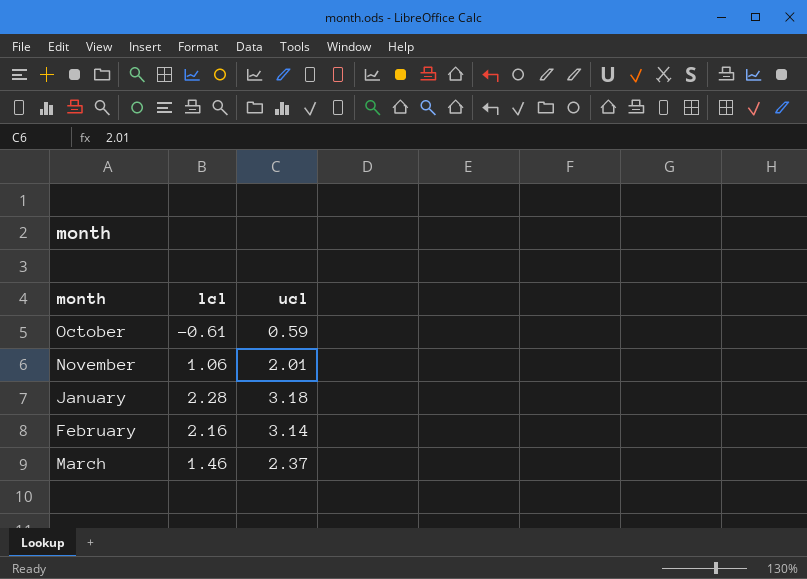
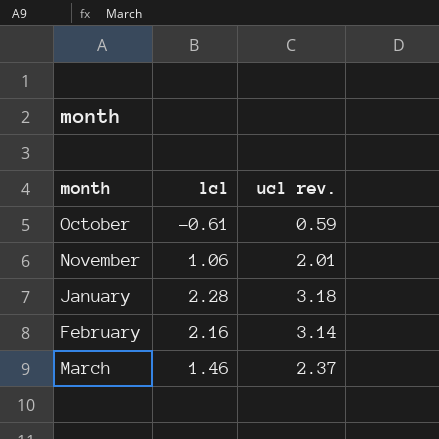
column name: ucl -> ucl rev.

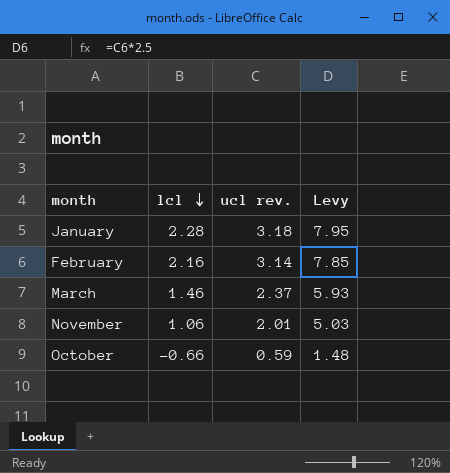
row order: none -> lcl descending
column Levy | formula: none -> [ucl rev.] * 2.5
October | lcl: -0.61 -> -0.66

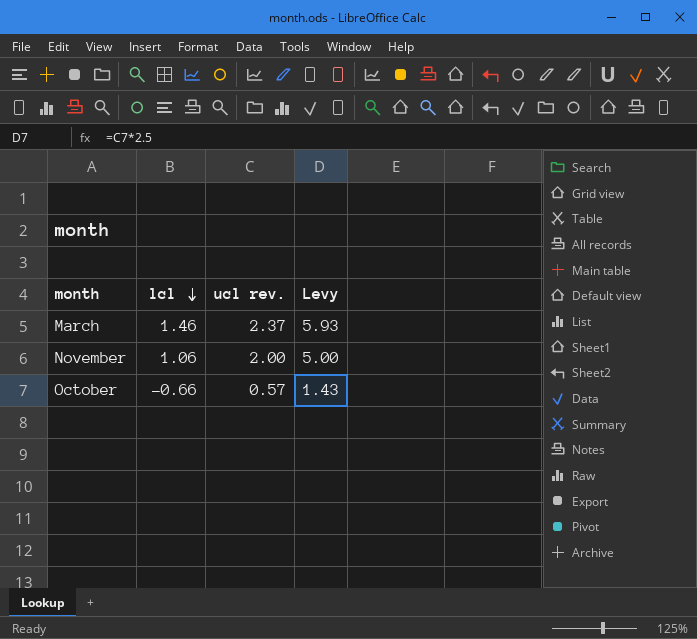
row January: 2.28 | 3.18 | 7.95 -> none
row February: 2.16 | 3.14 | 7.85 -> none
November | ucl rev.: 2.01 -> 2.00
November | Levy: 5.03 -> 5.00
October | ucl rev.: 0.59 -> 0.57
October | Levy: 1.48 -> 1.43

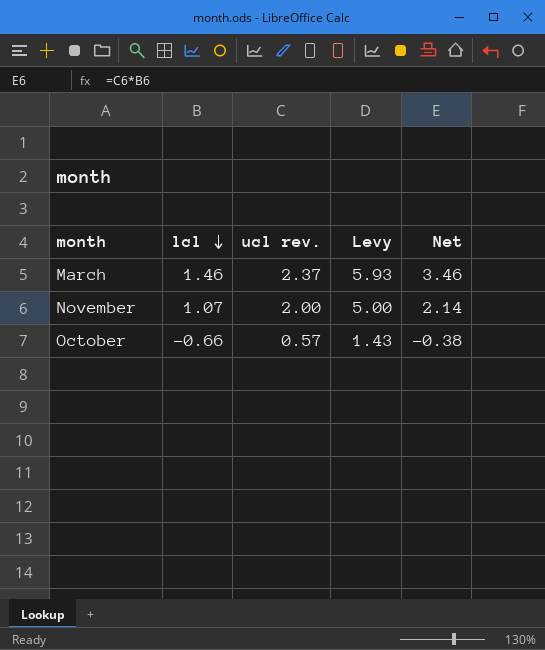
column Net | formula: none -> [lcl] * [ucl rev.]
November | lcl: 1.06 -> 1.07

